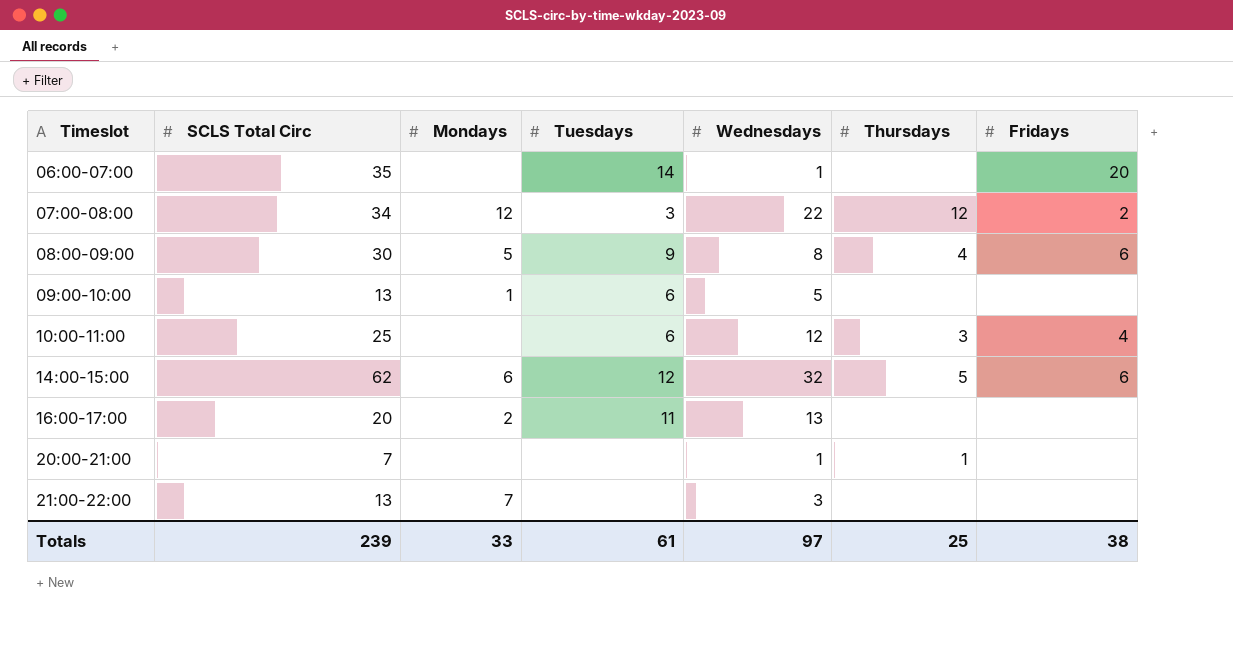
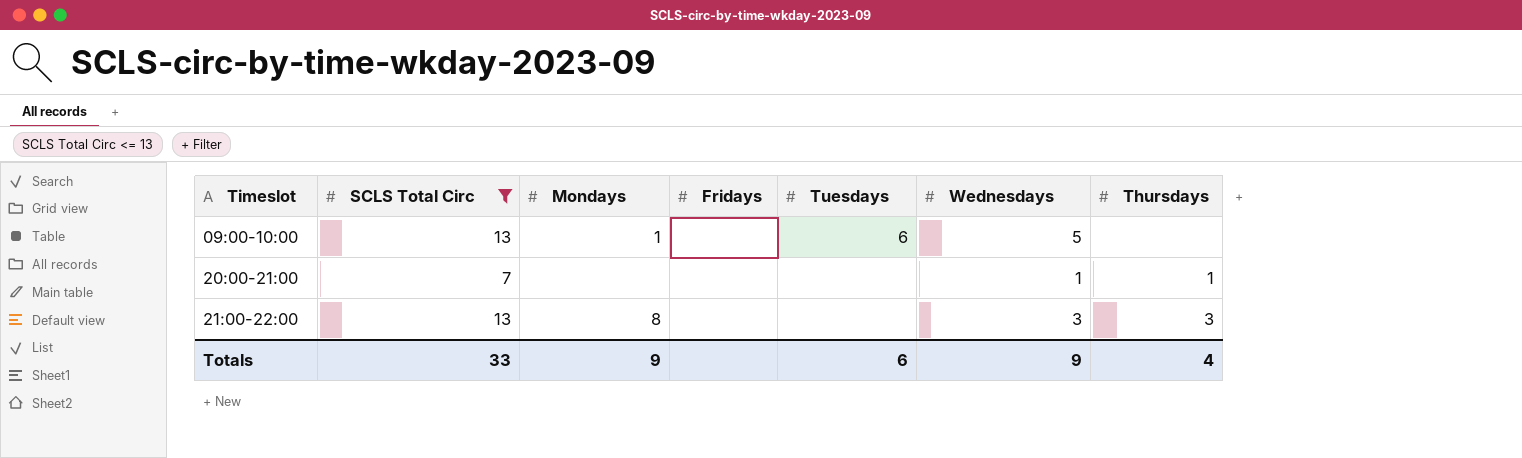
filter: none -> SCLS Total Circ <= 13
column Fridays | position: 7 -> 4
21:00-22:00 | Mondays: 7 -> 8
21:00-22:00 | Thursdays: none -> 3
Totals | SCLS Total Circ: 239 -> 33
Totals | Mondays: 33 -> 9
Totals | Fridays: 38 -> none
Totals | Tuesdays: 61 -> 6
Totals | Wednesdays: 97 -> 9
Totals | Thursdays: 25 -> 4

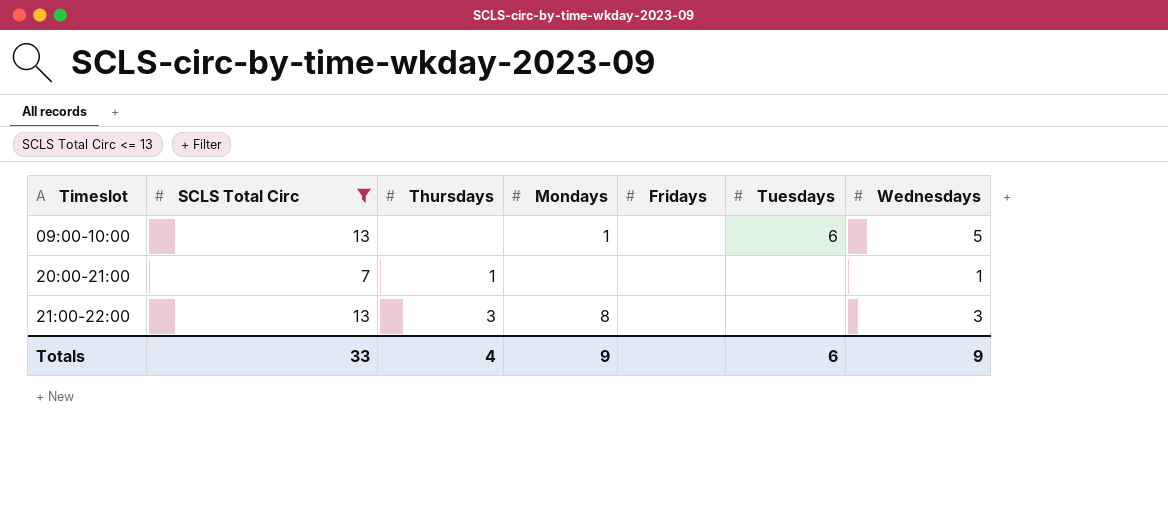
column Thursdays | position: 7 -> 3

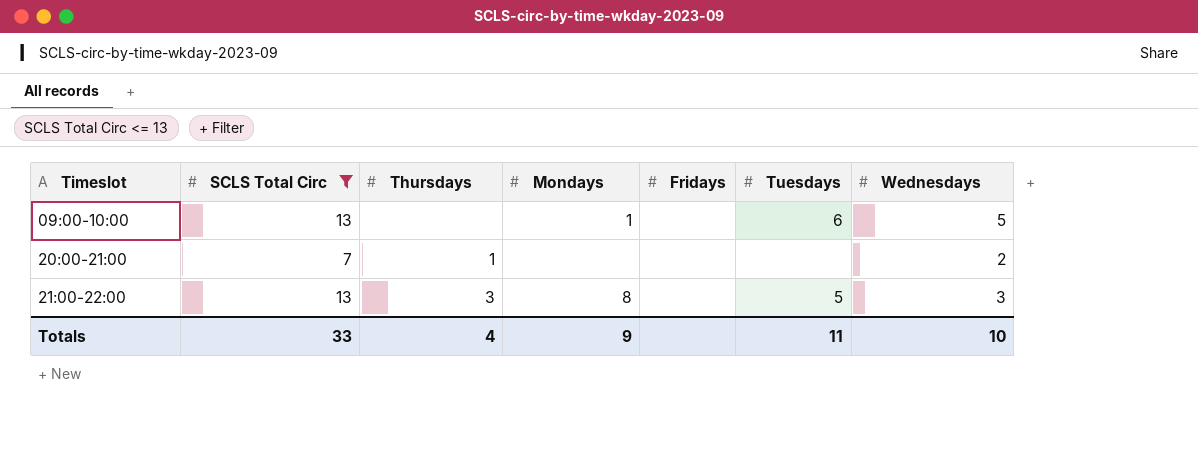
20:00-21:00 | Wednesdays: 1 -> 2
21:00-22:00 | Tuesdays: none -> 5
Totals | Tuesdays: 6 -> 11
Totals | Wednesdays: 9 -> 10

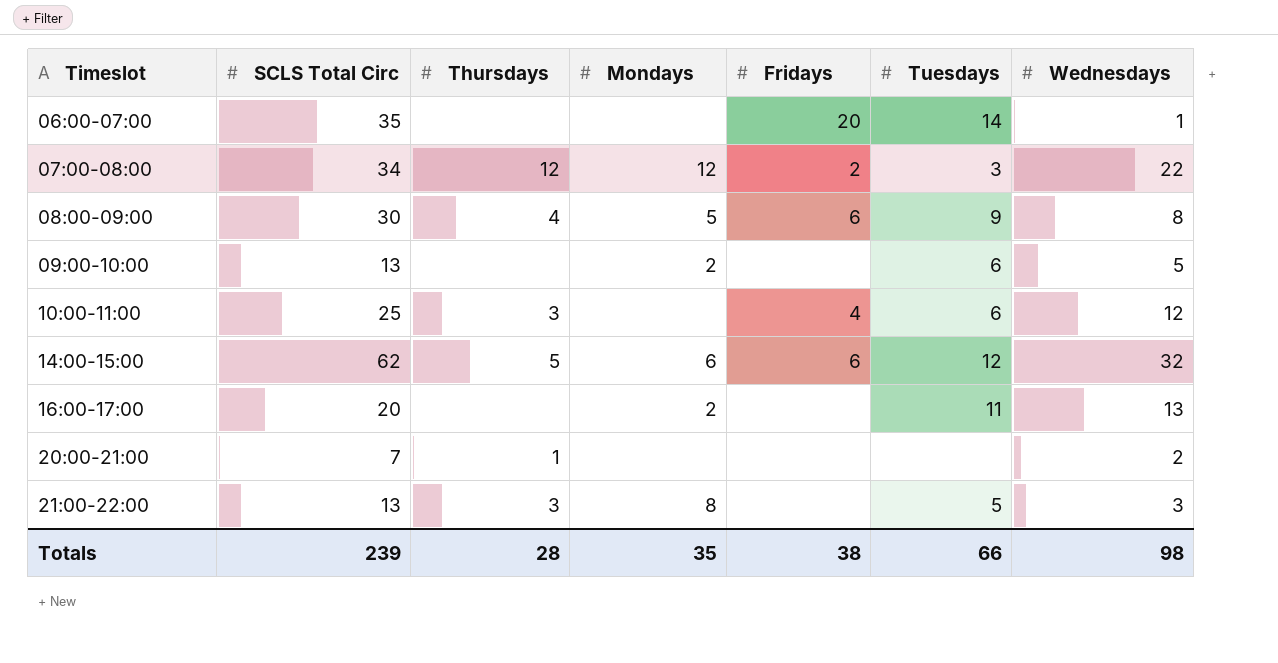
filter: SCLS Total Circ <= 13 -> none
09:00-10:00 | Mondays: 1 -> 2
Totals | SCLS Total Circ: 33 -> 239
Totals | Thursdays: 4 -> 28
Totals | Mondays: 9 -> 35
Totals | Fridays: none -> 38
Totals | Tuesdays: 11 -> 66
Totals | Wednesdays: 10 -> 98

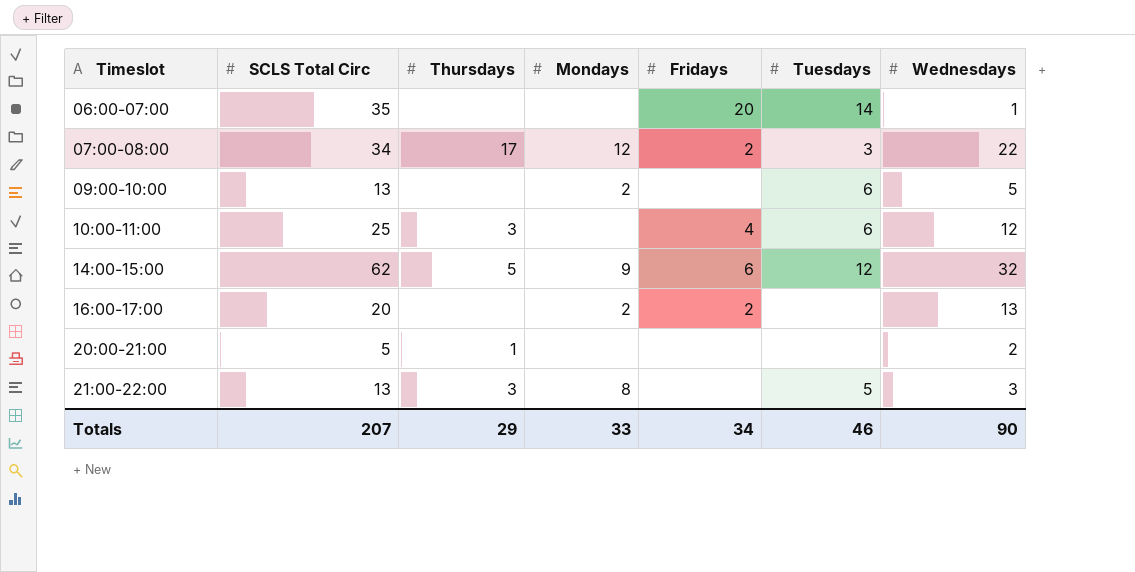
row 08:00-09:00: 30 | 4 | 5 | 6 | 9 | 8 -> none
07:00-08:00 | Thursdays: 12 -> 17
14:00-15:00 | Mondays: 6 -> 9
16:00-17:00 | Fridays: none -> 2
16:00-17:00 | Tuesdays: 11 -> none
20:00-21:00 | SCLS Total Circ: 7 -> 5
Totals | SCLS Total Circ: 239 -> 207
Totals | Thursdays: 28 -> 29
Totals | Mondays: 35 -> 33
Totals | Fridays: 38 -> 34
Totals | Tuesdays: 66 -> 46
Totals | Wednesdays: 98 -> 90

